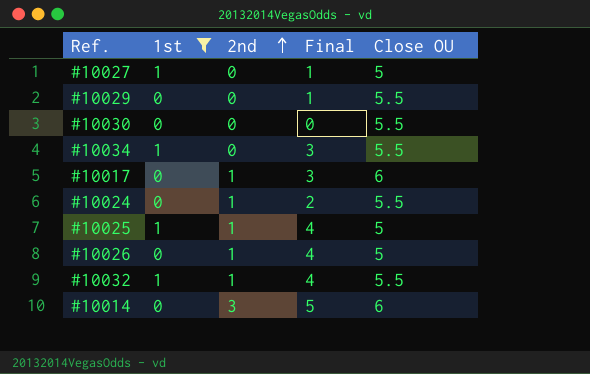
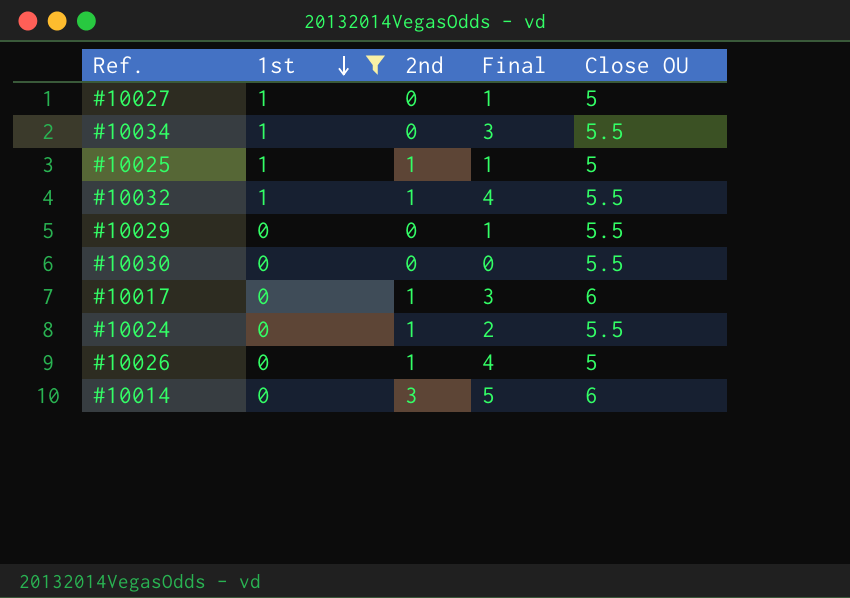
row order: 2nd ascending -> 1st descending
#10025 | Final: 4 -> 1

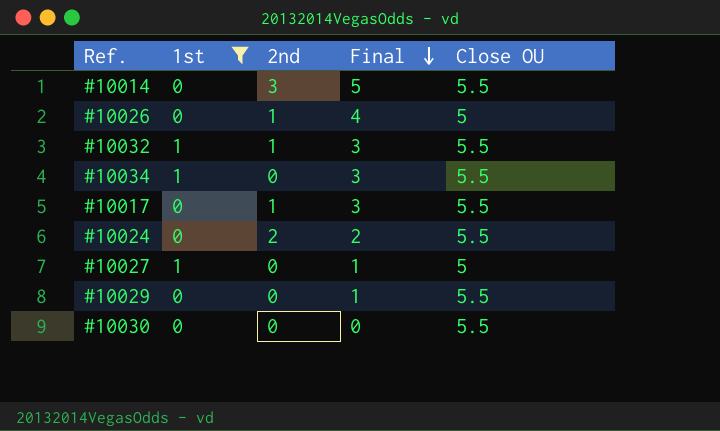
row order: 1st descending -> Final descending
row #10025: 1 | 1 | 1 | 5 -> none
#10014 | Close OU: 6 -> 5.5
#10032 | Final: 4 -> 3
#10017 | Close OU: 6 -> 5.5
#10024 | 2nd: 1 -> 2

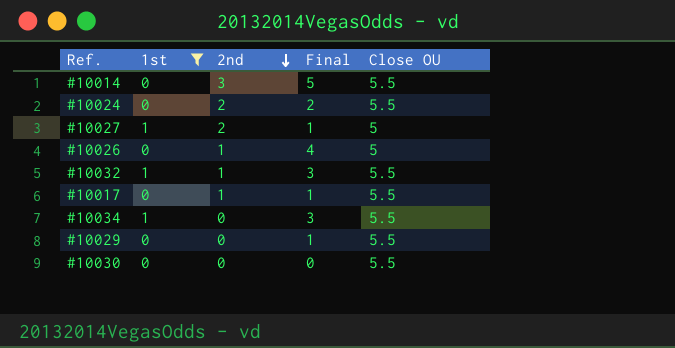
row order: Final descending -> 2nd descending
#10027 | 2nd: 0 -> 2
#10017 | Final: 3 -> 1

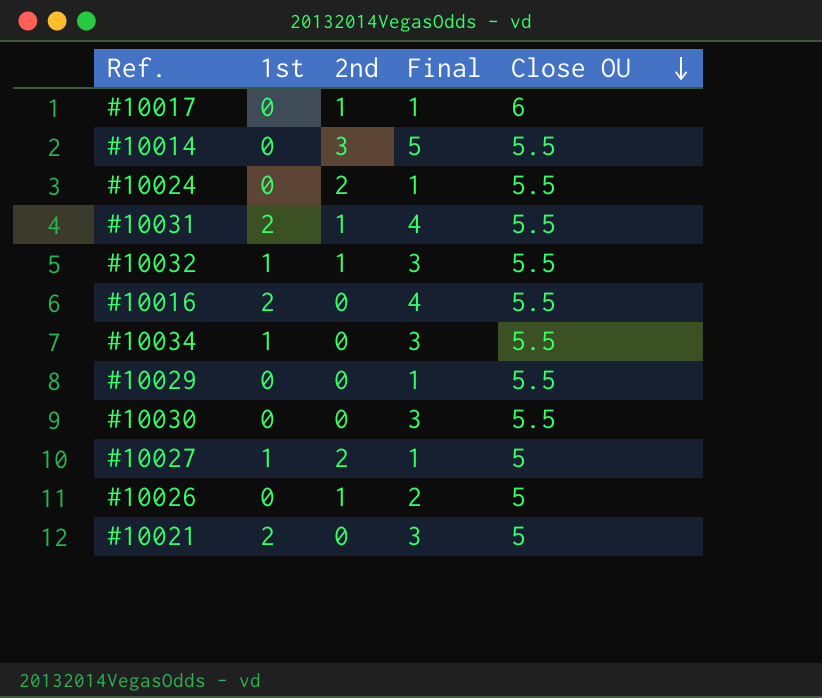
filter: 1st != 2 -> none
row order: 2nd descending -> Close OU descending
#10017 | Close OU: 5.5 -> 6
#10024 | Final: 2 -> 1
#10030 | Final: 0 -> 3
#10026 | Final: 4 -> 2

